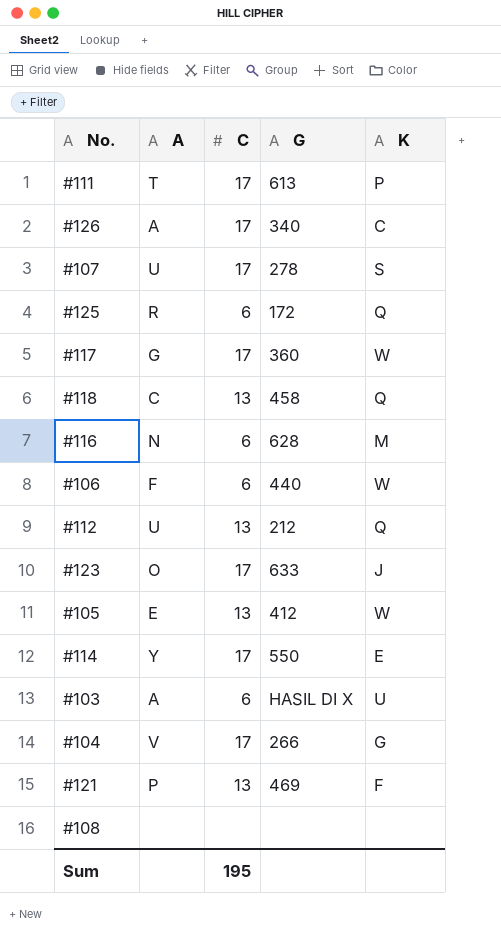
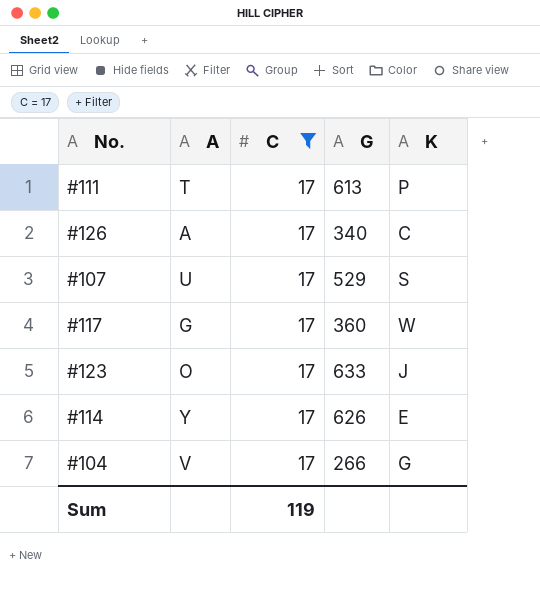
filter: none -> C = 17
#107 | G: 278 -> 529
#114 | G: 550 -> 626
Sum | C: 195 -> 119

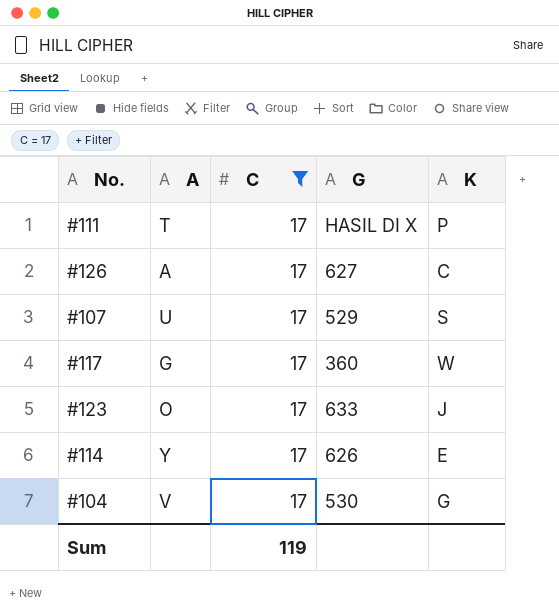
#111 | G: 613 -> HASIL DI X
#126 | G: 340 -> 627
#104 | G: 266 -> 530

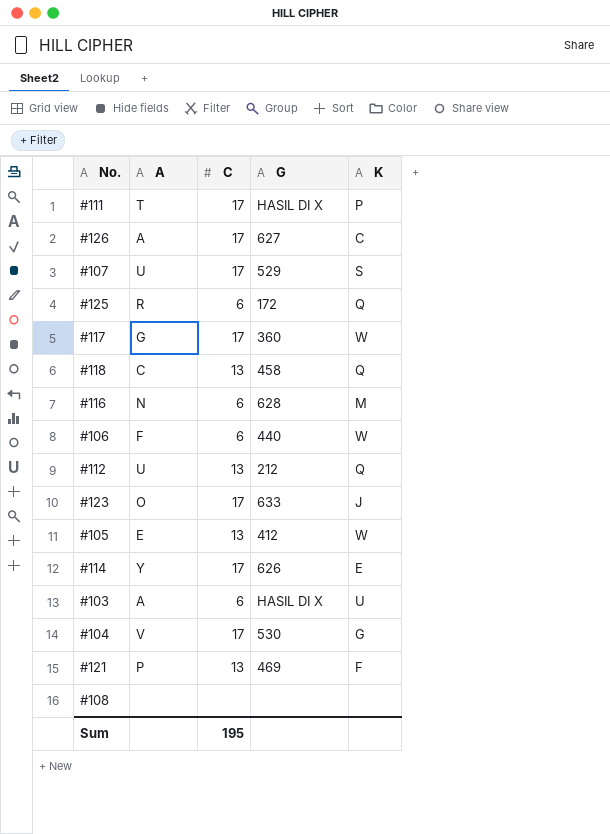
filter: C = 17 -> none
Sum | C: 119 -> 195

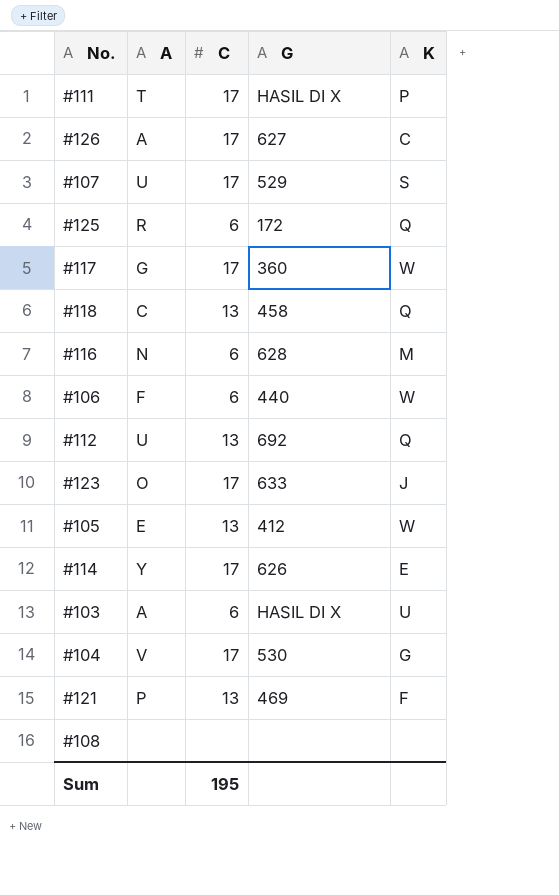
#112 | G: 212 -> 692

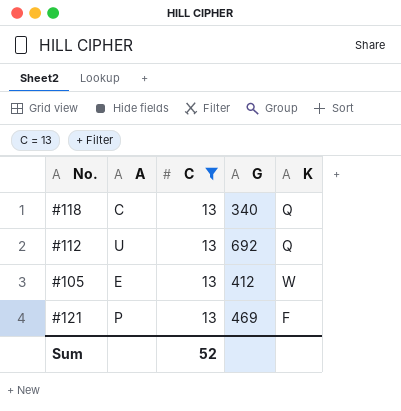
filter: none -> C = 13
#118 | G: 458 -> 340
Sum | C: 195 -> 52

